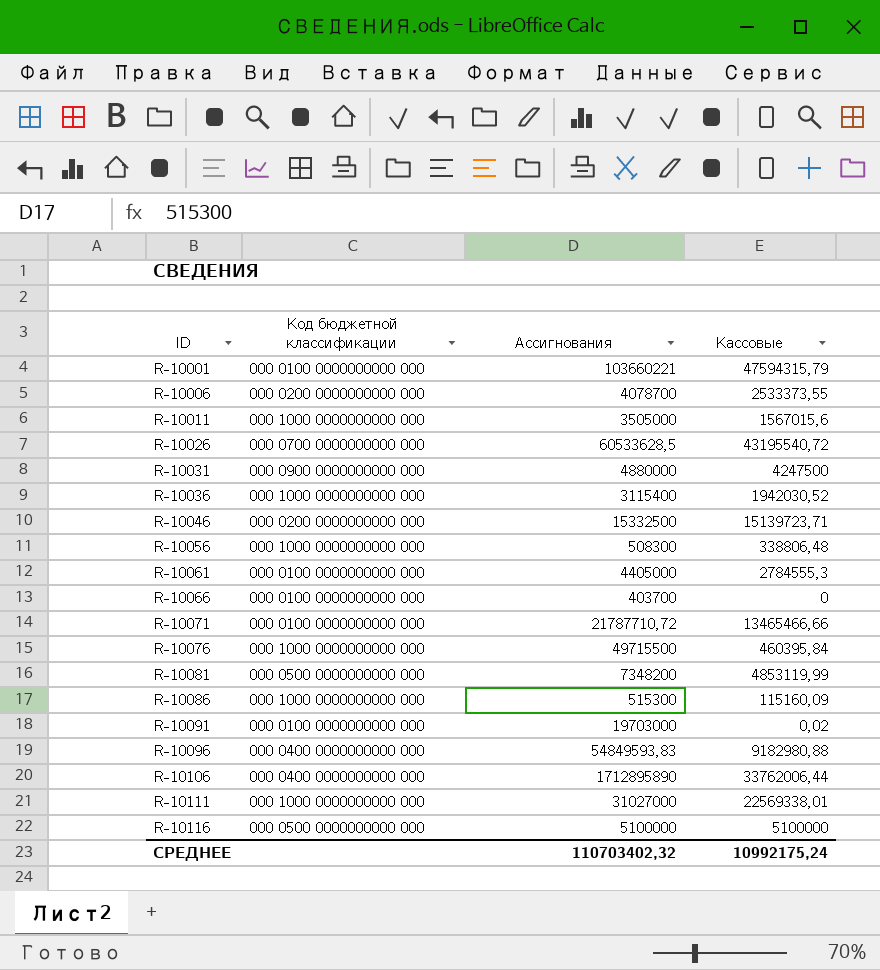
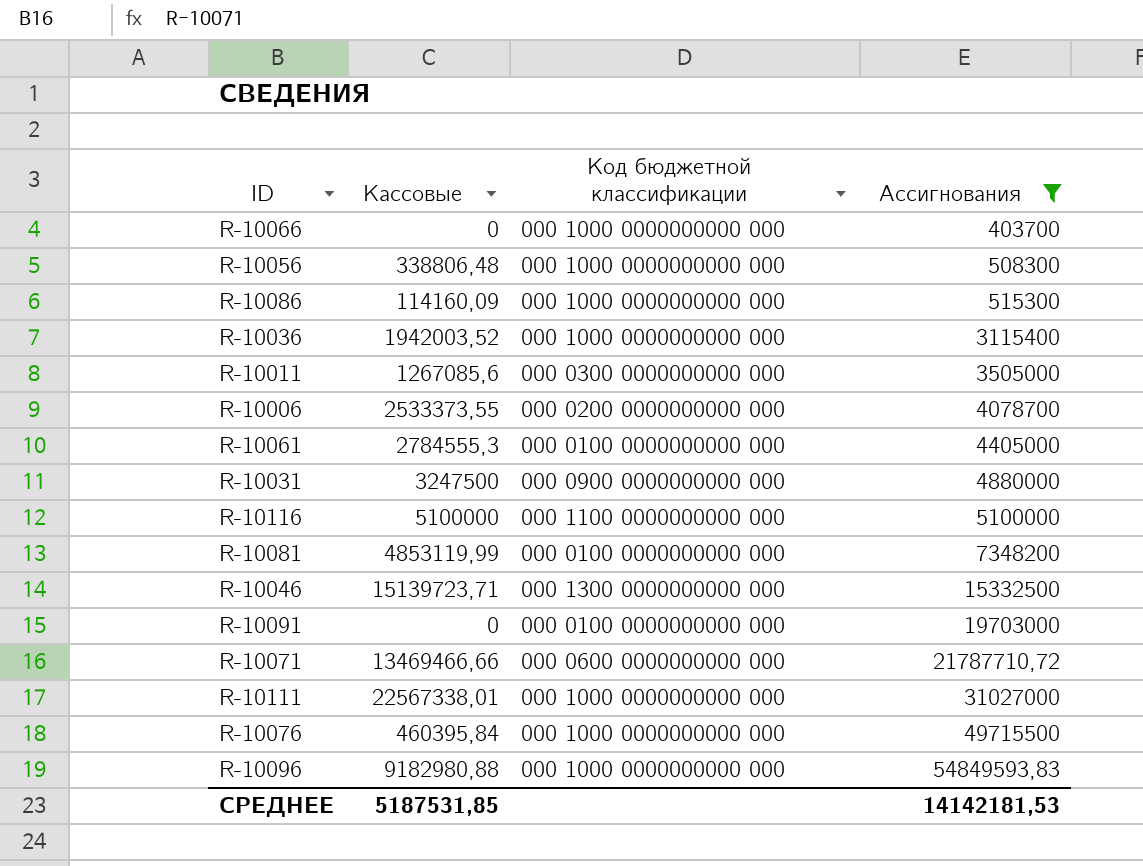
filter: none -> Ассигнования <= 54849593,83
row order: ID ascending -> Ассигнования ascending
column Кассовые | position: 4 -> 2
R-10066 | Код бюджетной классификации: 000 0100 0000000000 000 -> 000 1000 0000000000 000
R-10086 | Кассовые: 115160,09 -> 114160,09
R-10036 | Кассовые: 1942030,52 -> 1942003,52
R-10011 | Кассовые: 1567015,6 -> 1267085,6
R-10011 | Код бюджетной классификации: 000 1000 0000000000 000 -> 000 0300 0000000000 000
R-10031 | Кассовые: 4247500 -> 3247500
R-10116 | Код бюджетной классификации: 000 0500 0000000000 000 -> 000 1100 0000000000 000
R-10081 | Код бюджетной классификации: 000 0500 0000000000 000 -> 000 0100 0000000000 000
R-10046 | Код бюджетной классификации: 000 0200 0000000000 000 -> 000 1300 0000000000 000
R-10091 | Кассовые: 0,02 -> 0
R-10071 | Кассовые: 13465466,66 -> 13469466,66
R-10071 | Код бюджетной классификации: 000 0100 0000000000 000 -> 000 0600 0000000000 000
R-10111 | Кассовые: 22569338,01 -> 22567338,01
R-10096 | Код бюджетной классификации: 000 0400 0000000000 000 -> 000 1000 0000000000 000
СРЕДНЕЕ | Кассовые: 10992175,24 -> 5187531,85
СРЕДНЕЕ | Ассигнования: 110703402,32 -> 14142181,53

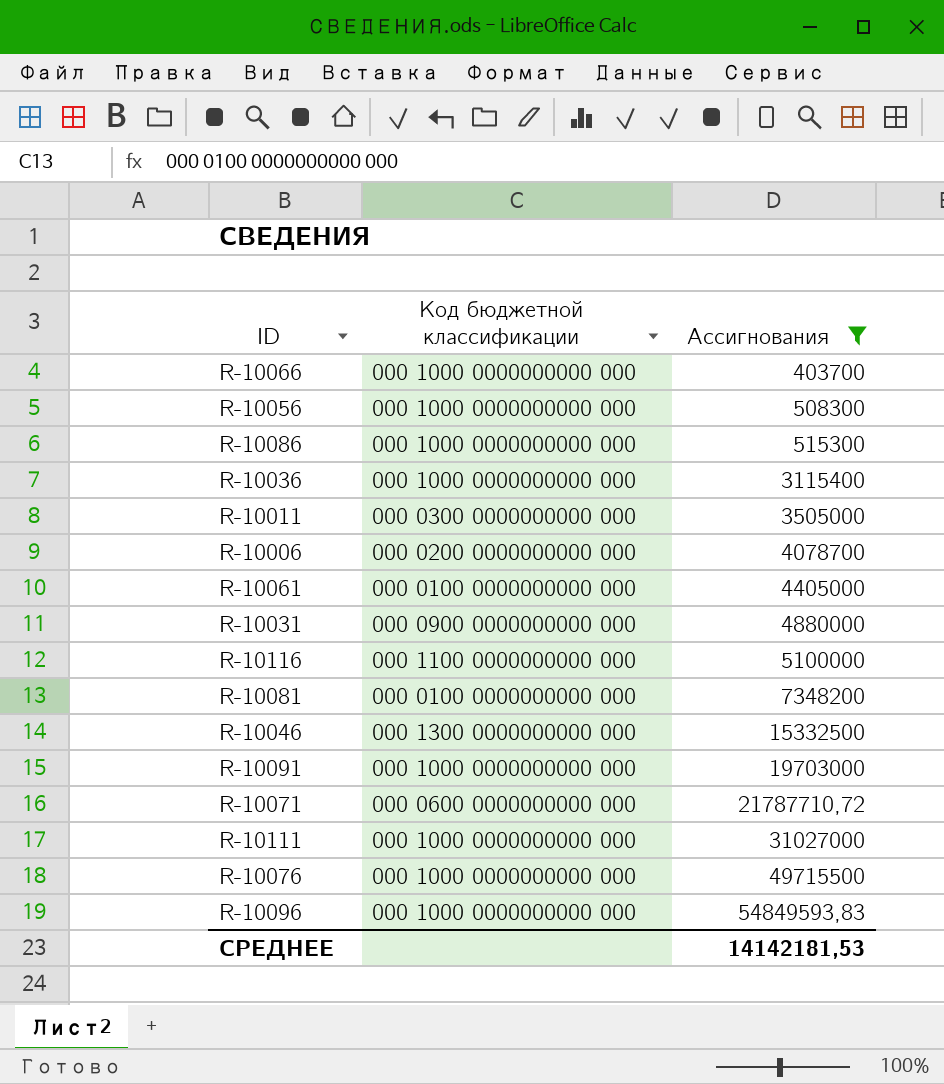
column Кассовые | position: 2 -> none
R-10091 | Код бюджетной классификации: 000 0100 0000000000 000 -> 000 1000 0000000000 000

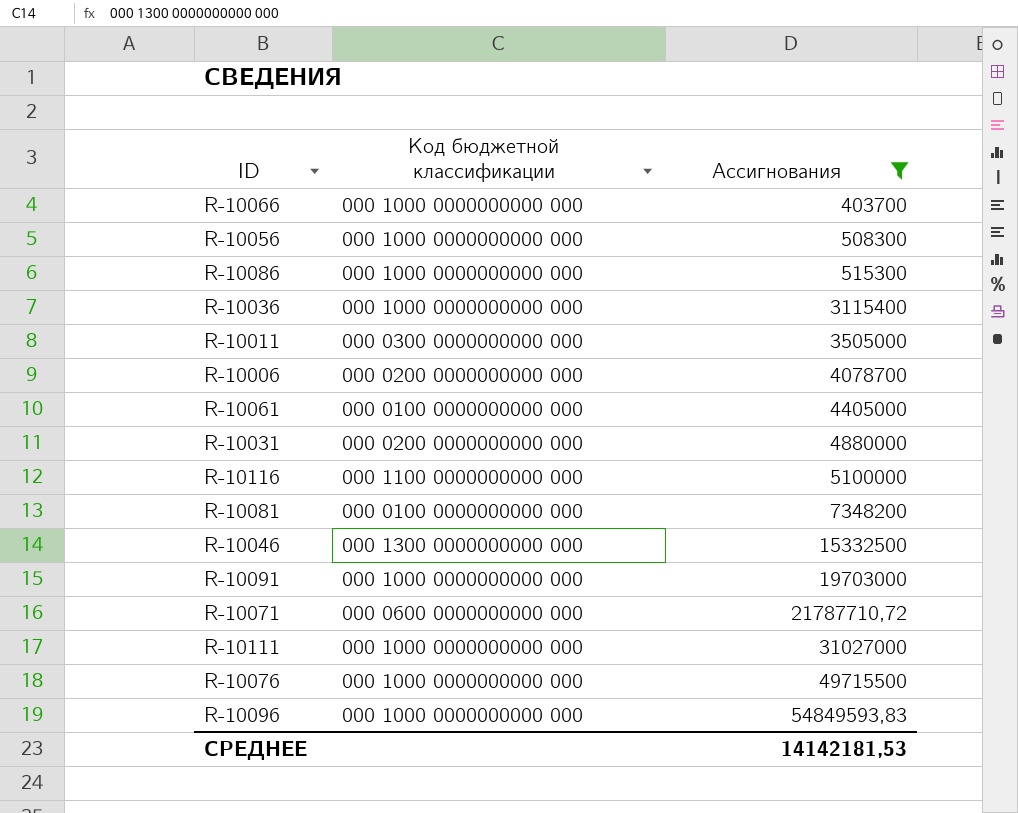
R-10031 | Код бюджетной классификации: 000 0900 0000000000 000 -> 000 0200 0000000000 000

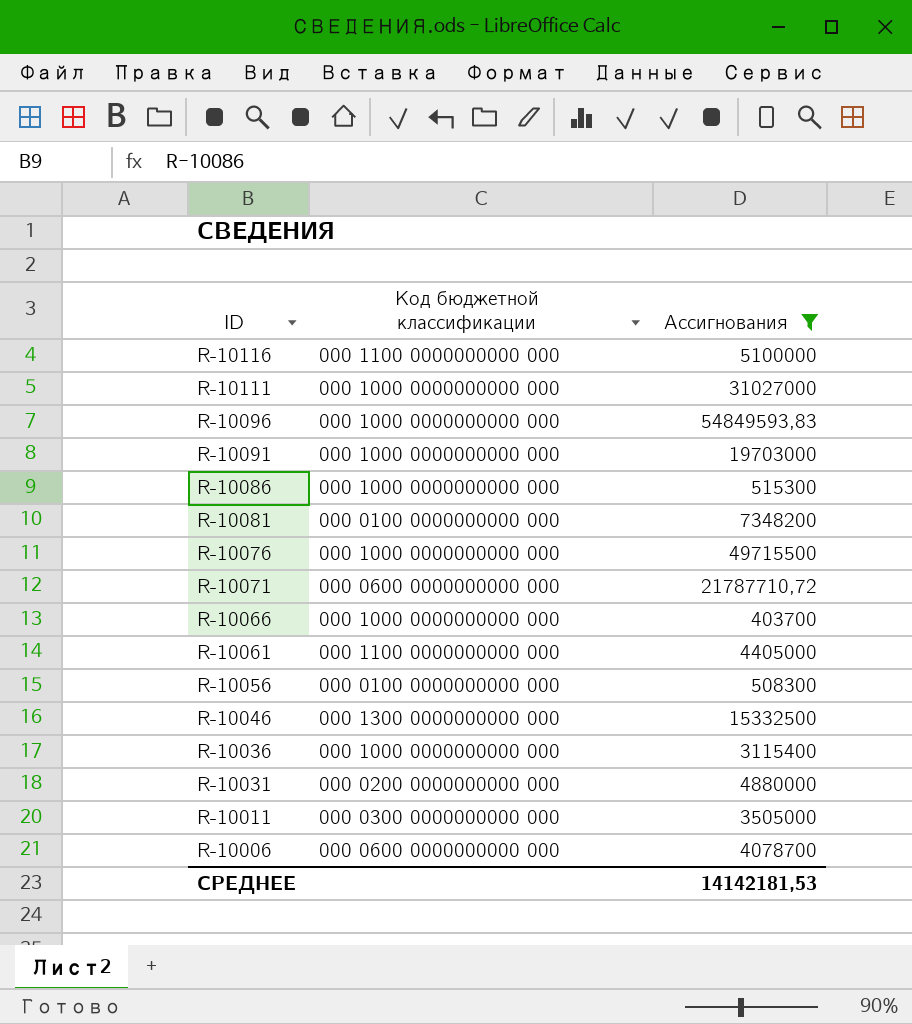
row order: Ассигнования ascending -> ID descending
R-10061 | Код бюджетной классификации: 000 0100 0000000000 000 -> 000 1100 0000000000 000
R-10056 | Код бюджетной классификации: 000 1000 0000000000 000 -> 000 0100 0000000000 000
R-10006 | Код бюджетной классификации: 000 0200 0000000000 000 -> 000 0600 0000000000 000

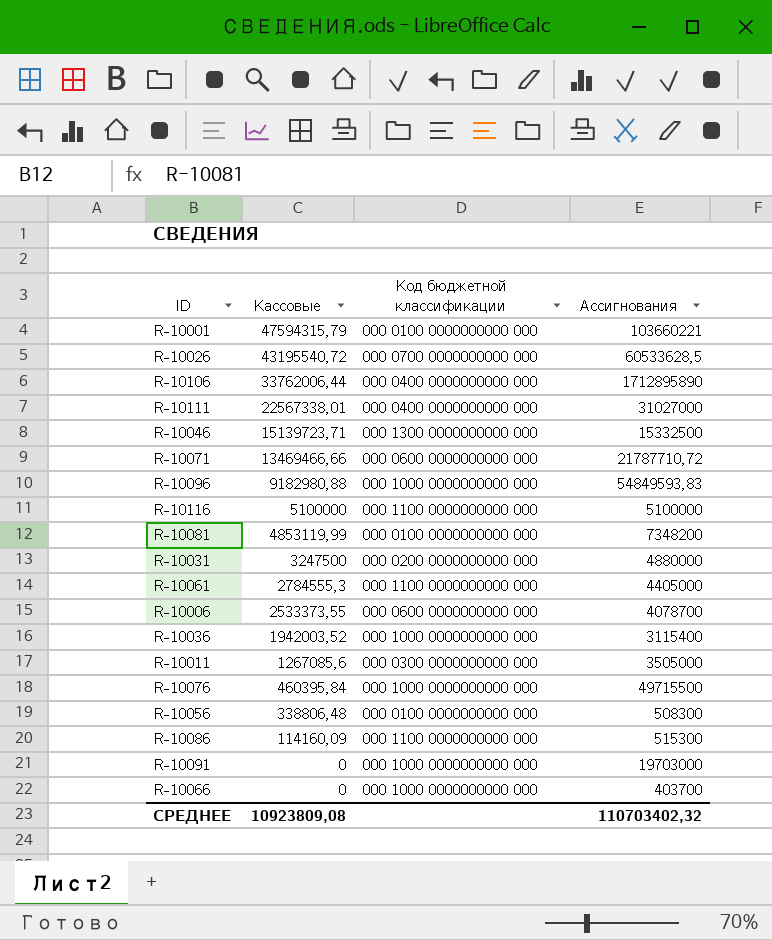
filter: Ассигнования <= 54849593,83 -> none
row order: ID descending -> Кассовые descending
column Кассовые | position: none -> 2
R-10111 | Код бюджетной классификации: 000 1000 0000000000 000 -> 000 0400 0000000000 000
R-10086 | Код бюджетной классификации: 000 1000 0000000000 000 -> 000 1100 0000000000 000
СРЕДНЕЕ | Ассигнования: 14142181,53 -> 110703402,32

